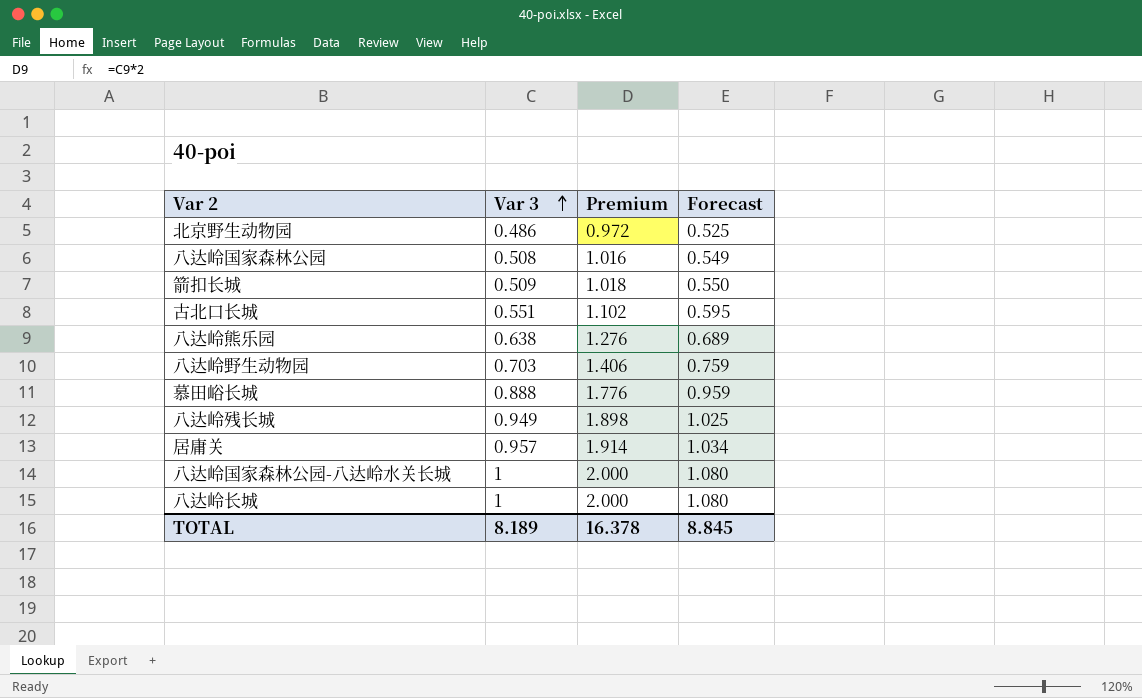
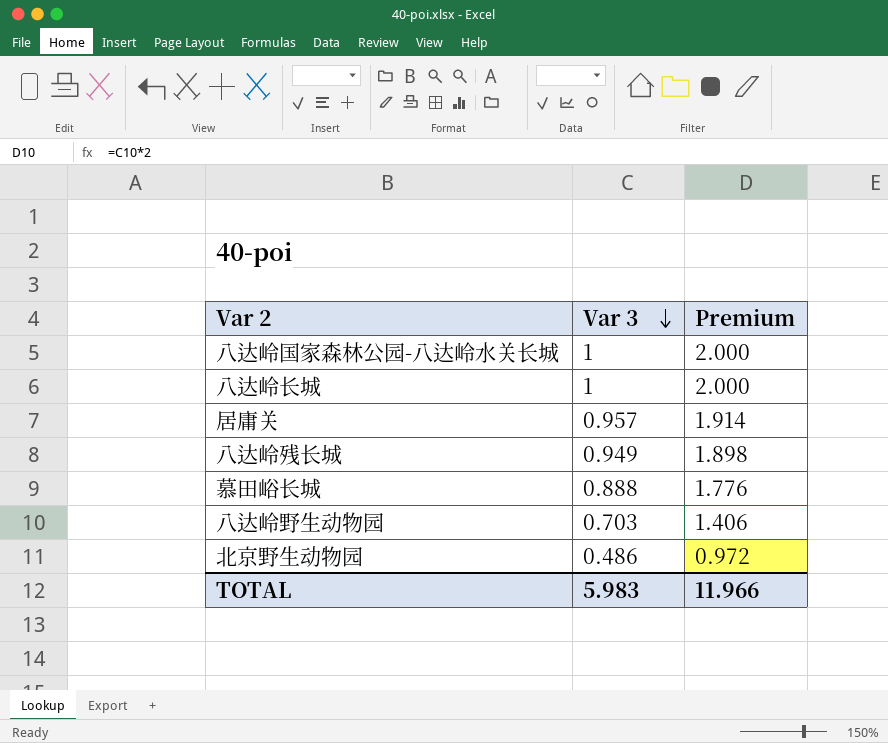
row order: Var 3 ascending -> Var 3 descending
column Forecast | formula: [Var 3] * 1.08 -> none
row 八达岭国家森林公园: 0.508 | 1.016 | 0.549 -> none
row 箭扣长城: 0.509 | 1.018 | 0.550 -> none
row 古北口长城: 0.551 | 1.102 | 0.595 -> none
row 八达岭熊乐园: 0.638 | 1.276 | 0.689 -> none
TOTAL | Var 3: 8.189 -> 5.983
TOTAL | Premium: 16.378 -> 11.966

